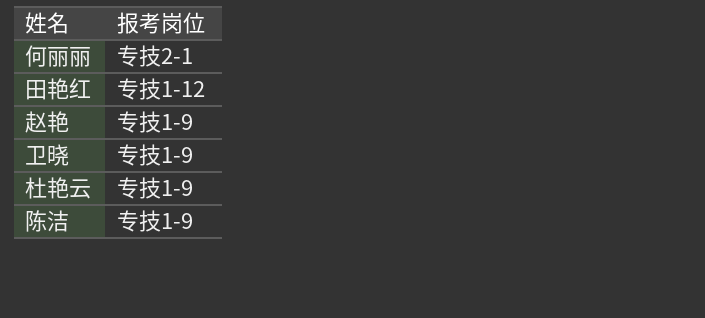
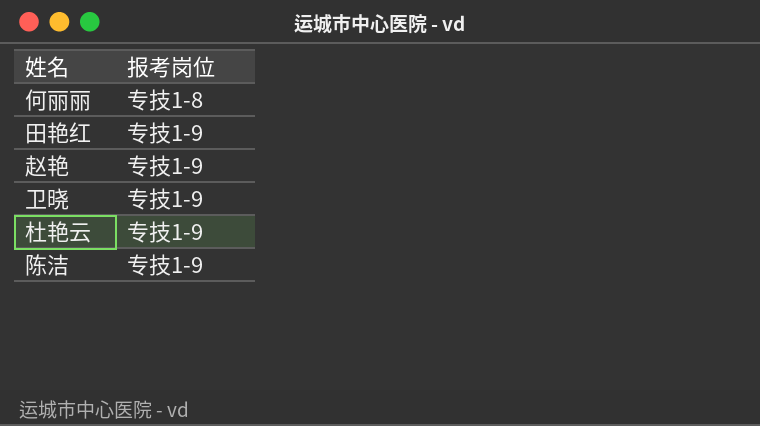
何丽丽 | 报考岗位: 专技2-1 -> 专技1-8
田艳红 | 报考岗位: 专技1-12 -> 专技1-9

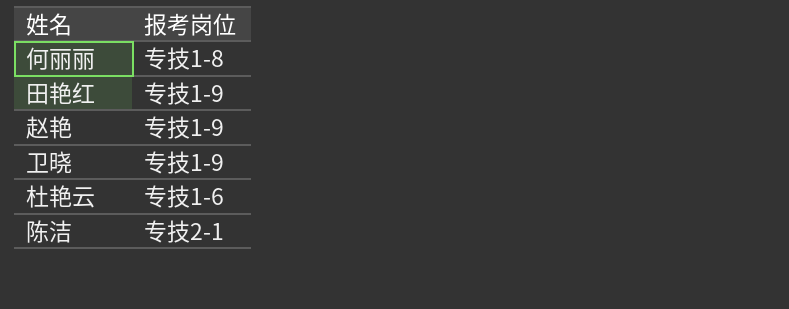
杜艳云 | 报考岗位: 专技1-9 -> 专技1-6
陈洁 | 报考岗位: 专技1-9 -> 专技2-1

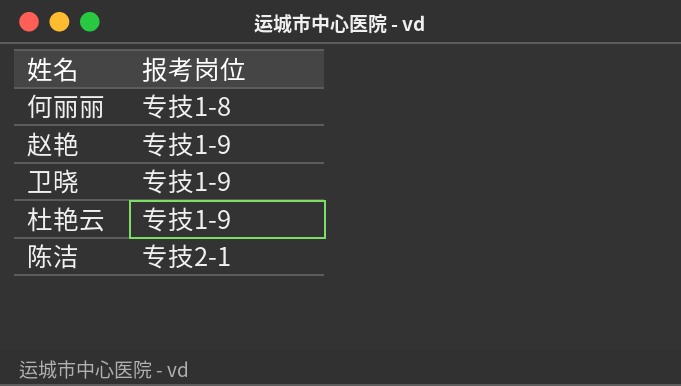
row 田艳红: 专技1-9 -> none
杜艳云 | 报考岗位: 专技1-6 -> 专技1-9

